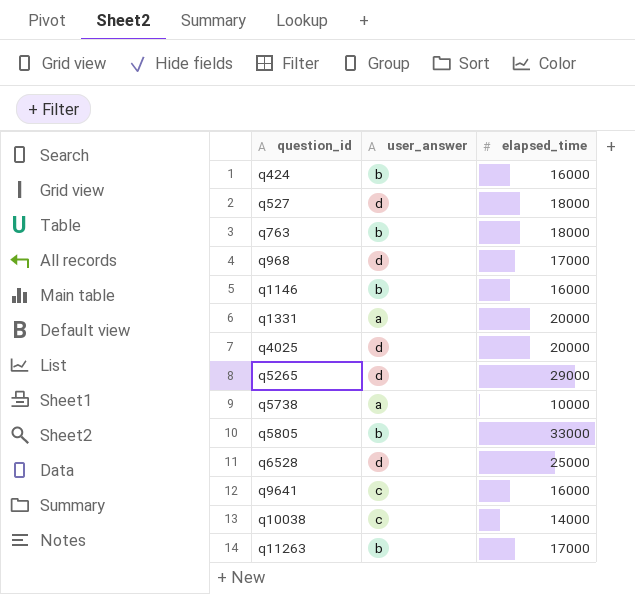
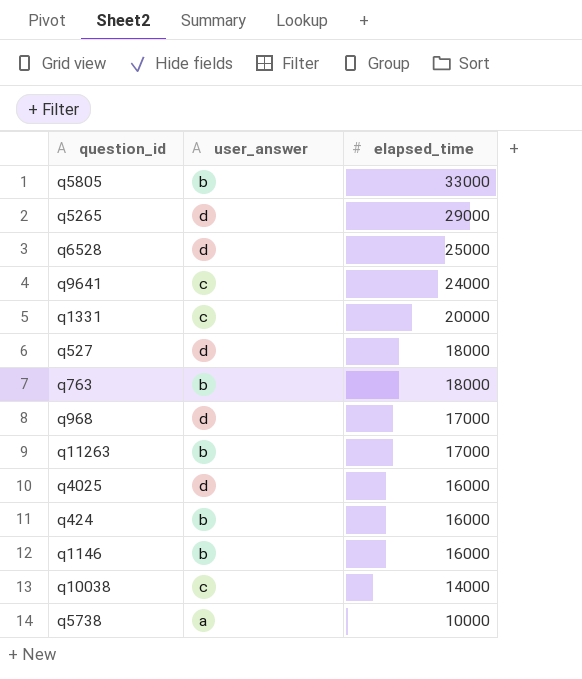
row order: question_id ascending -> elapsed_time descending
q9641 | elapsed_time: 16000 -> 24000
q1331 | user_answer: a -> c
q4025 | elapsed_time: 20000 -> 16000

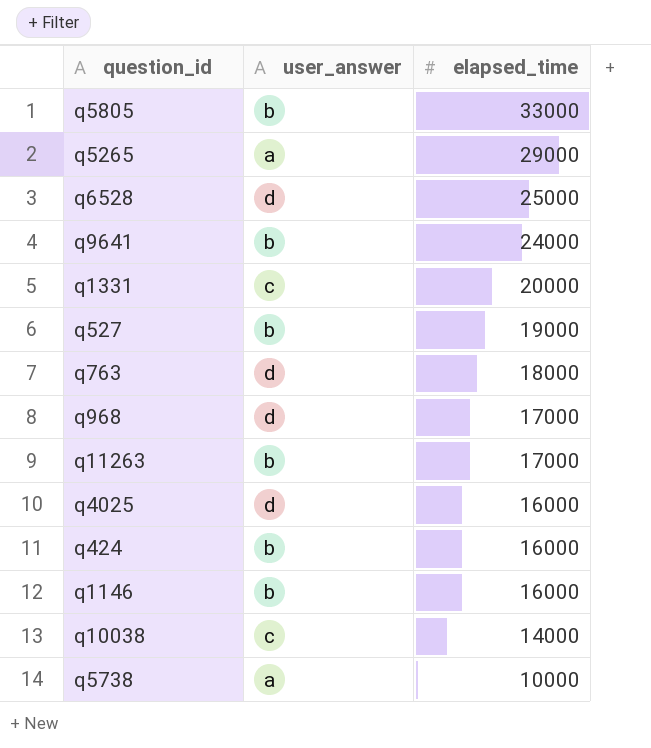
q5265 | user_answer: d -> a
q9641 | user_answer: c -> b
q527 | user_answer: d -> b
q527 | elapsed_time: 18000 -> 19000
q763 | user_answer: b -> d

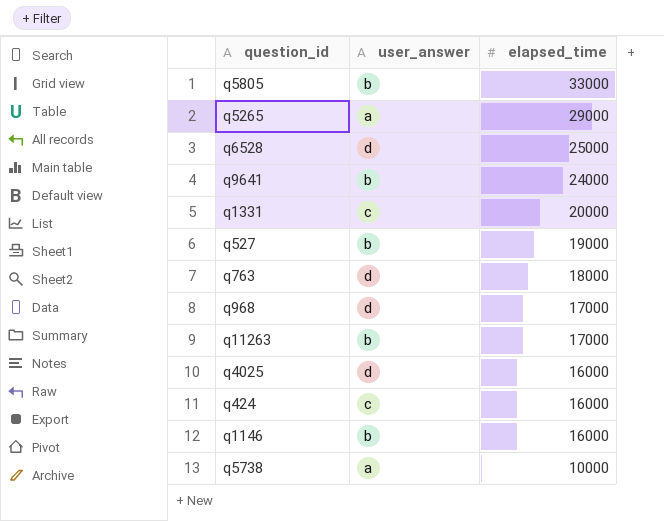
row q10038: c | 14000 -> none
q424 | user_answer: b -> c

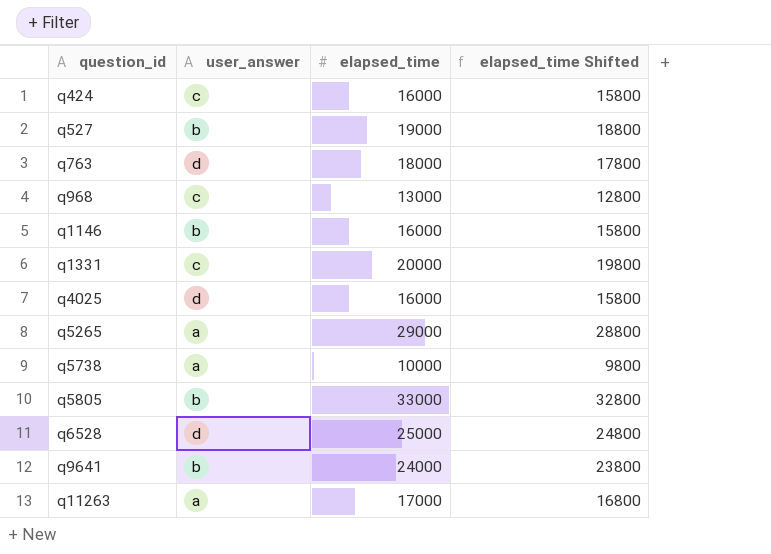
row order: elapsed_time descending -> question_id ascending
column elapsed_time Shifted | formula: none -> [elapsed_time] - 200
q968 | user_answer: d -> c
q968 | elapsed_time: 17000 -> 13000
q11263 | user_answer: b -> a

